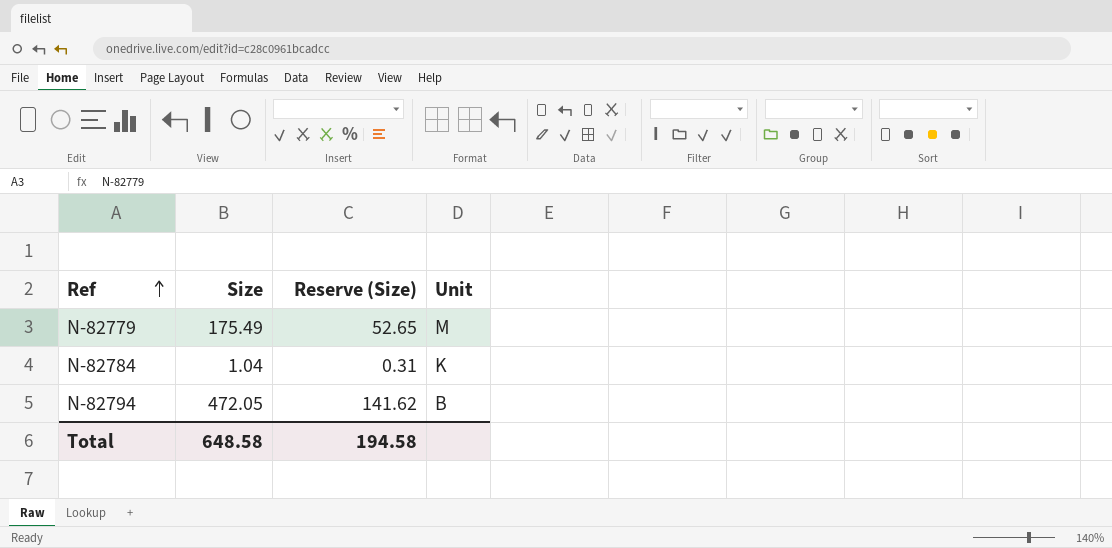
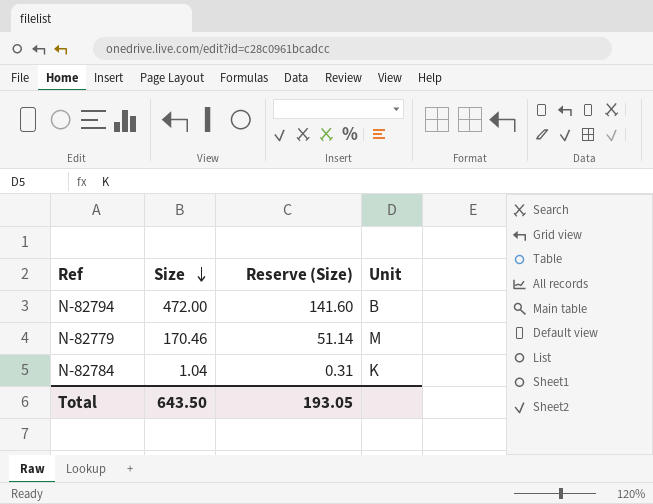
row order: Ref ascending -> Size descending
N-82794 | Size: 472.05 -> 472.00
N-82794 | Reserve (Size): 141.62 -> 141.60
N-82779 | Size: 175.49 -> 170.46
N-82779 | Reserve (Size): 52.65 -> 51.14
Total | Size: 648.58 -> 643.50
Total | Reserve (Size): 194.58 -> 193.05

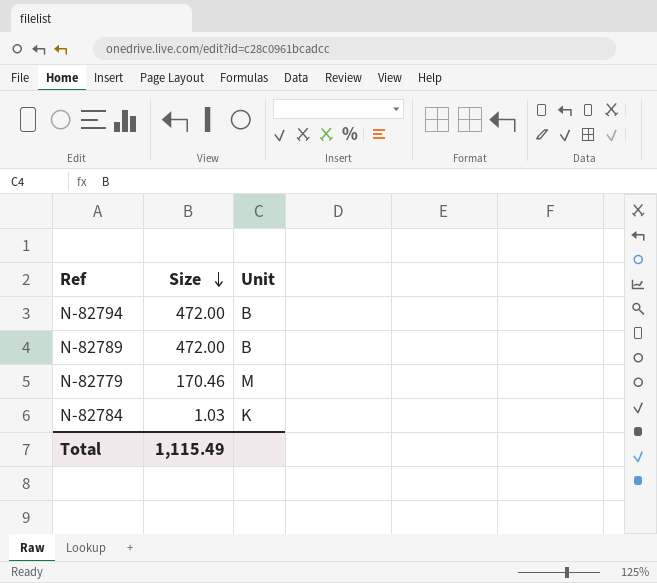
column Reserve (Size) | formula: [Size] * 0.3 -> none
row N-82789: none -> 472.00 | B
N-82784 | Size: 1.04 -> 1.03
Total | Size: 643.50 -> 1,115.49

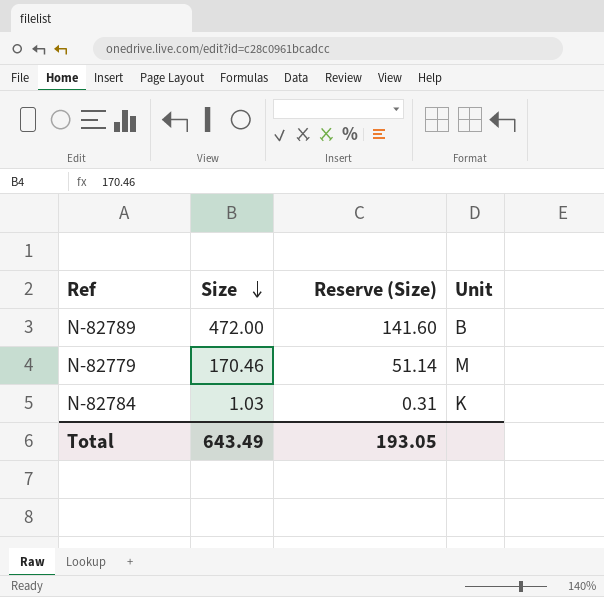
column Reserve (Size) | formula: none -> [Size] * 0.3
row N-82794: 472.00 | B -> none
Total | Size: 1,115.49 -> 643.49

